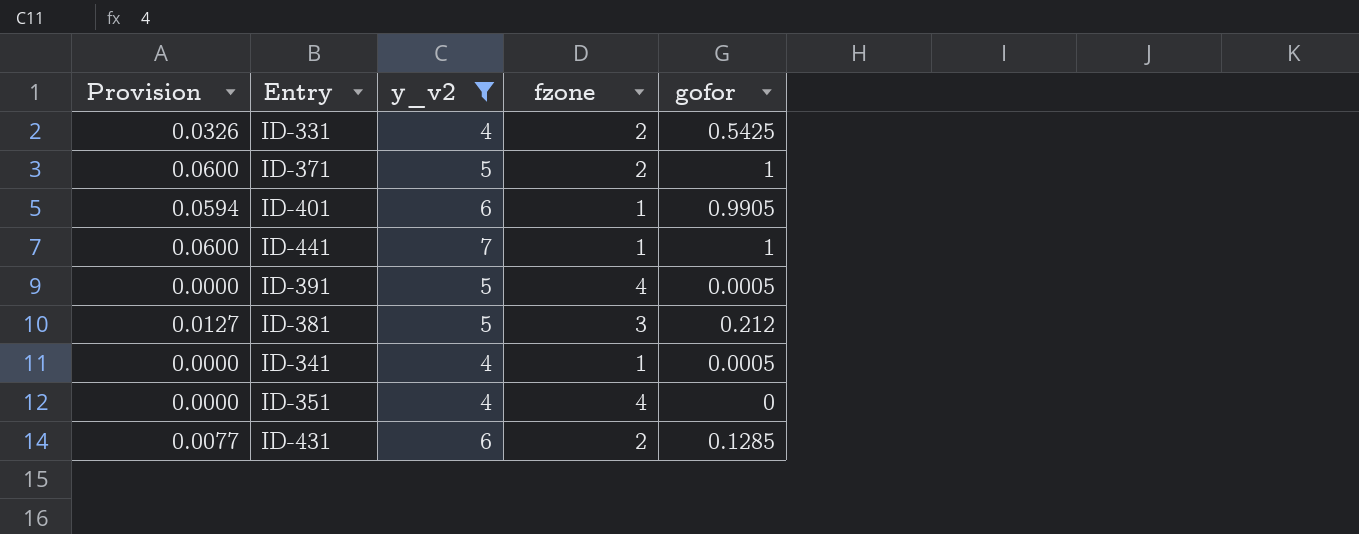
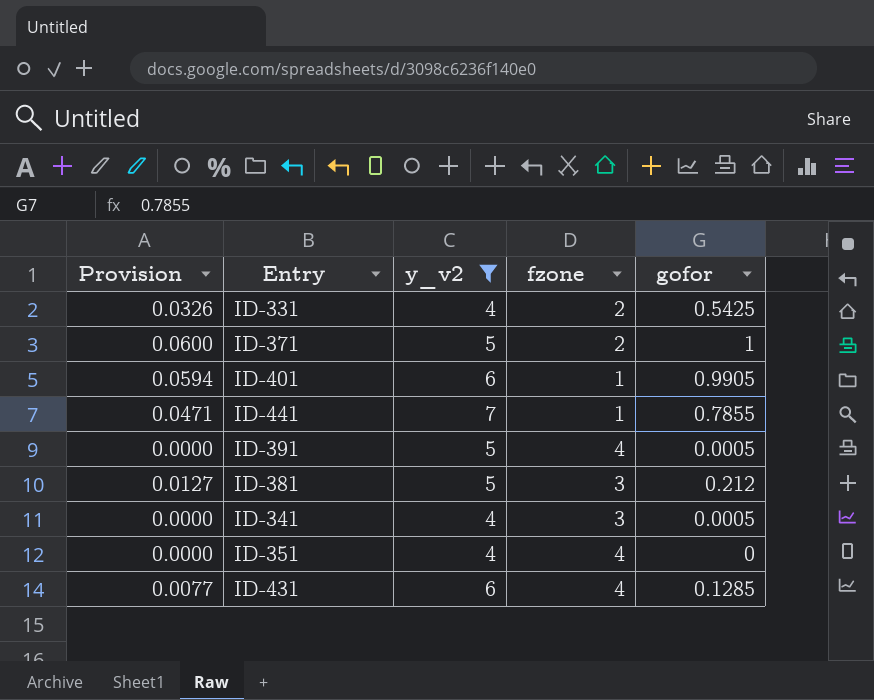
ID-441 | Provision: 0.0600 -> 0.0471
ID-441 | gofor: 1 -> 0.7855
ID-341 | fzone: 1 -> 3
ID-431 | fzone: 2 -> 4

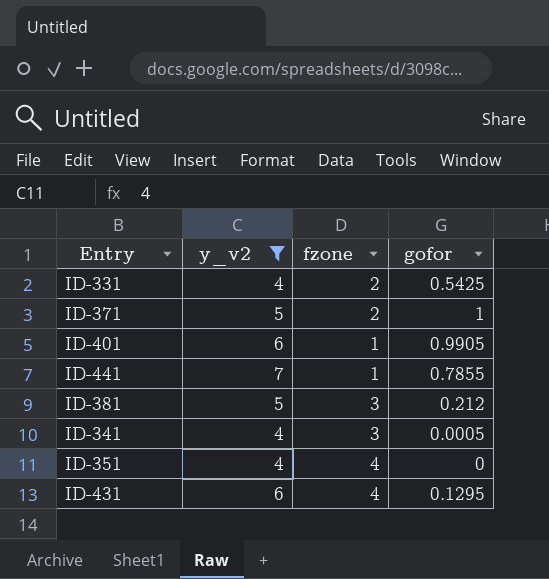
column Provision | formula: [gofor] * 0.06 -> none
row ID-391: 0.0000 | 5 | 4 | 0.0005 -> none
ID-431 | gofor: 0.1285 -> 0.1295

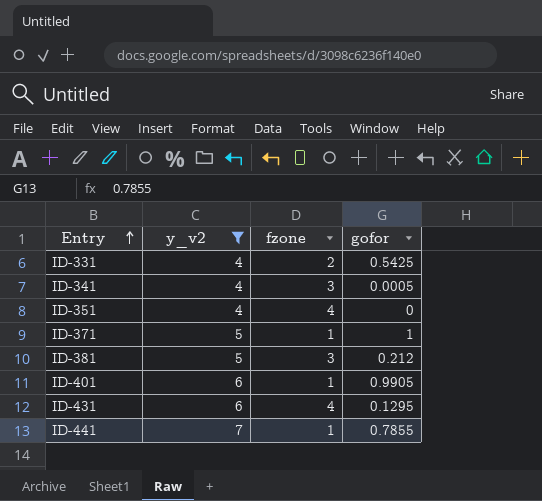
row order: none -> Entry ascending
ID-371 | fzone: 2 -> 1

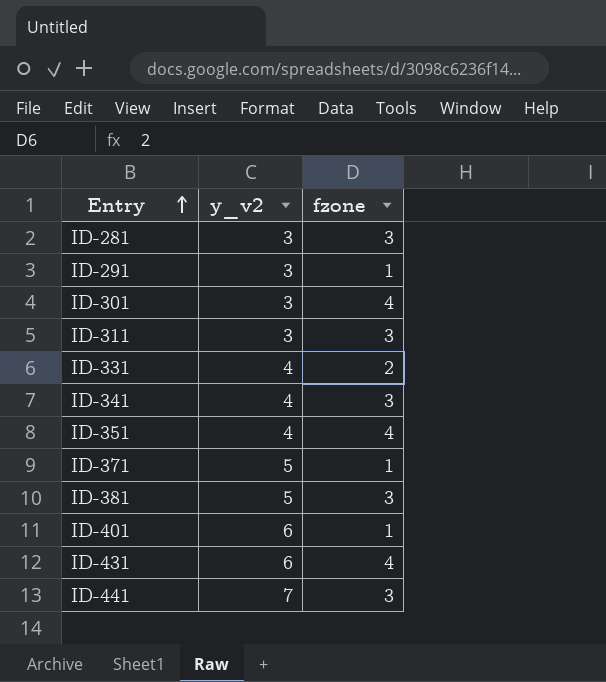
filter: y_v2 != 3 -> none
column gofor | position: 4 -> none
ID-441 | fzone: 1 -> 3

